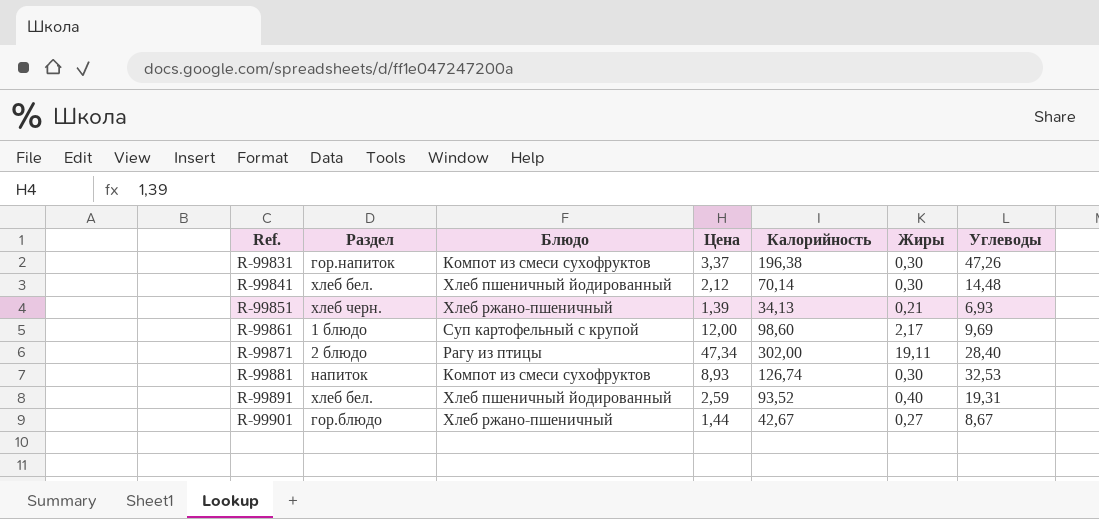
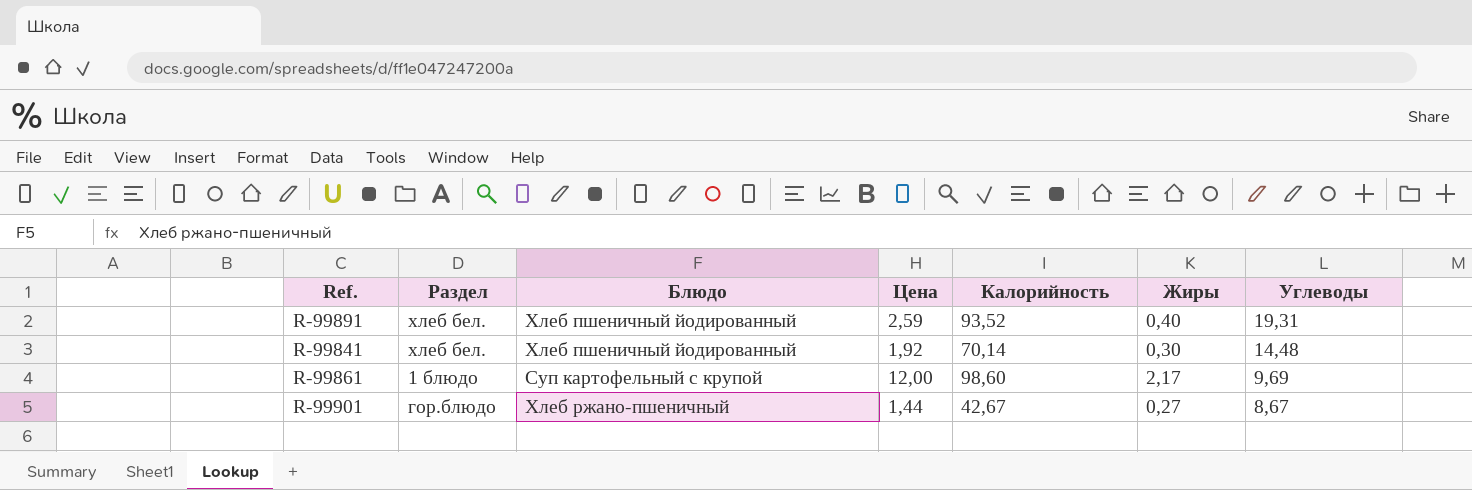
row order: Ref. ascending -> Углеводы descending
row R-99831: гор.напиток | Компот из смеси сухофруктов | 3,37 | 196,38 | 0,30 | 47,26 -> none
row R-99851: хлеб черн. | Хлеб ржано-пшеничный | 1,39 | 34,13 | 0,21 | 6,93 -> none
row R-99871: 2 блюдо | Рагу из птицы | 47,34 | 302,00 | 19,11 | 28,40 -> none
row R-99881: напиток | Компот из смеси сухофруктов | 8,93 | 126,74 | 0,30 | 32,53 -> none
R-99841 | Цена: 2,12 -> 1,92

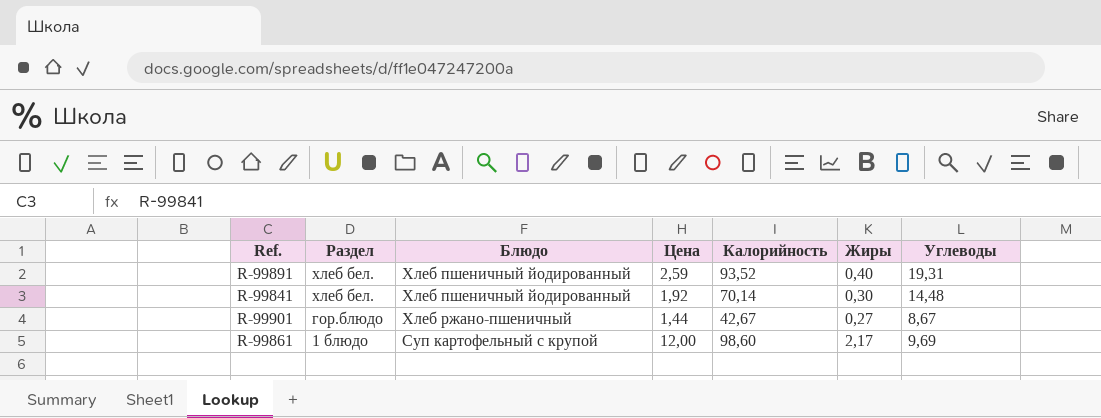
row order: Углеводы descending -> Раздел descending

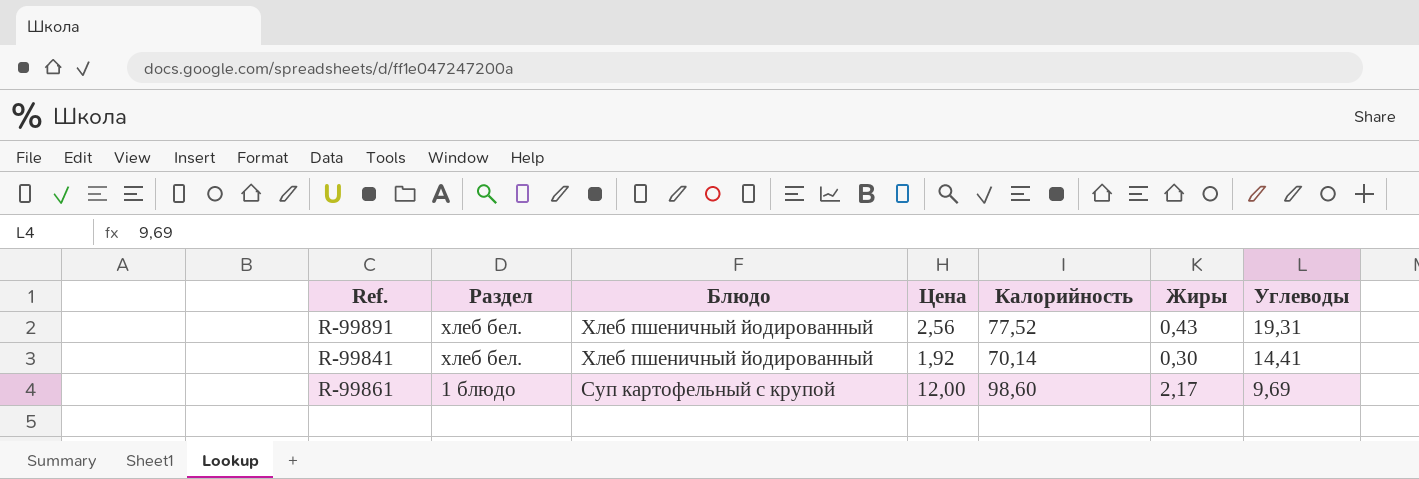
row R-99901: гор.блюдо | Хлеб ржано-пшеничный | 1,44 | 42,67 | 0,27 | 8,67 -> none
R-99891 | Цена: 2,59 -> 2,56
R-99891 | Калорийность: 93,52 -> 77,52
R-99891 | Жиры: 0,40 -> 0,43
R-99841 | Углеводы: 14,48 -> 14,41

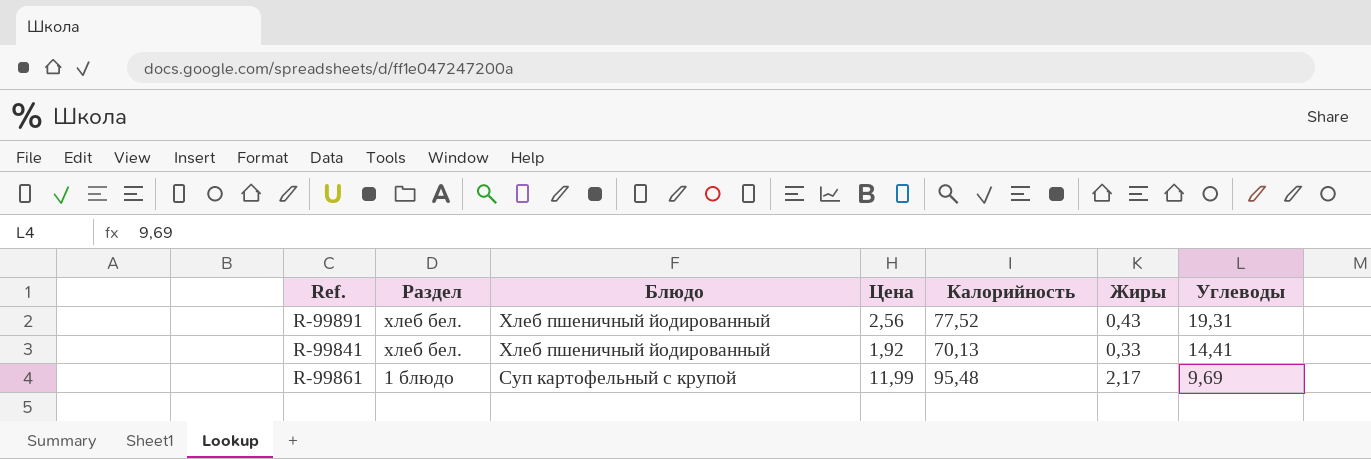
R-99841 | Калорийность: 70,14 -> 70,13
R-99841 | Жиры: 0,30 -> 0,33
R-99861 | Цена: 12,00 -> 11,99
R-99861 | Калорийность: 98,60 -> 95,48

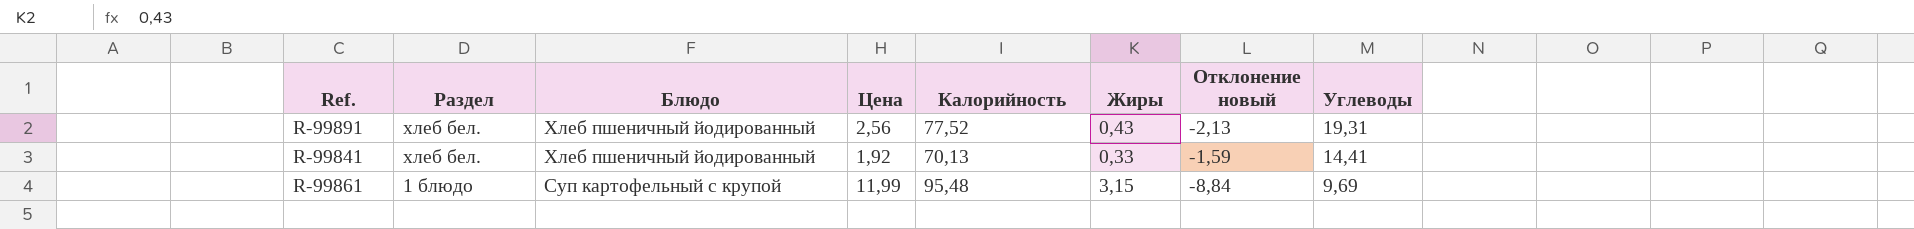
column Отклонение новый | formula: none -> [Жиры] - [Цена]
R-99861 | Жиры: 2,17 -> 3,15

